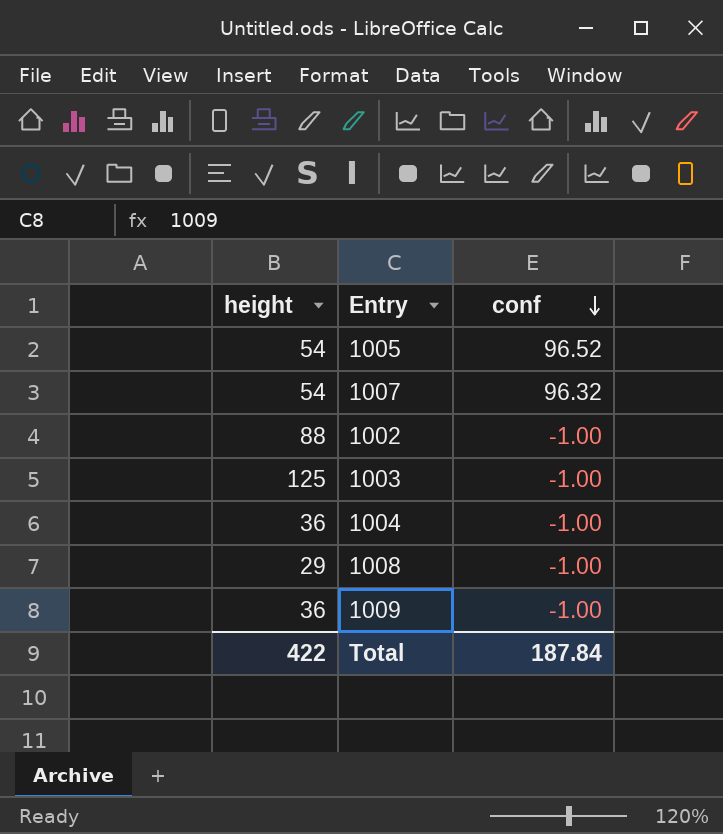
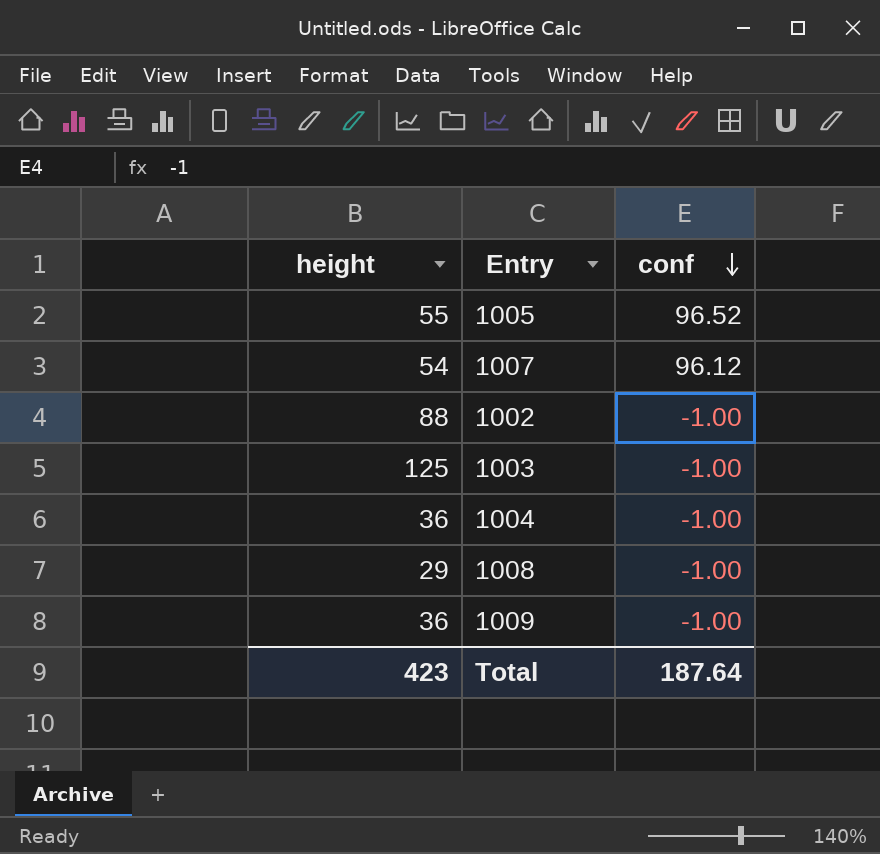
1005 | height: 54 -> 55
1007 | conf: 96.32 -> 96.12
Total | height: 422 -> 423
Total | conf: 187.84 -> 187.64

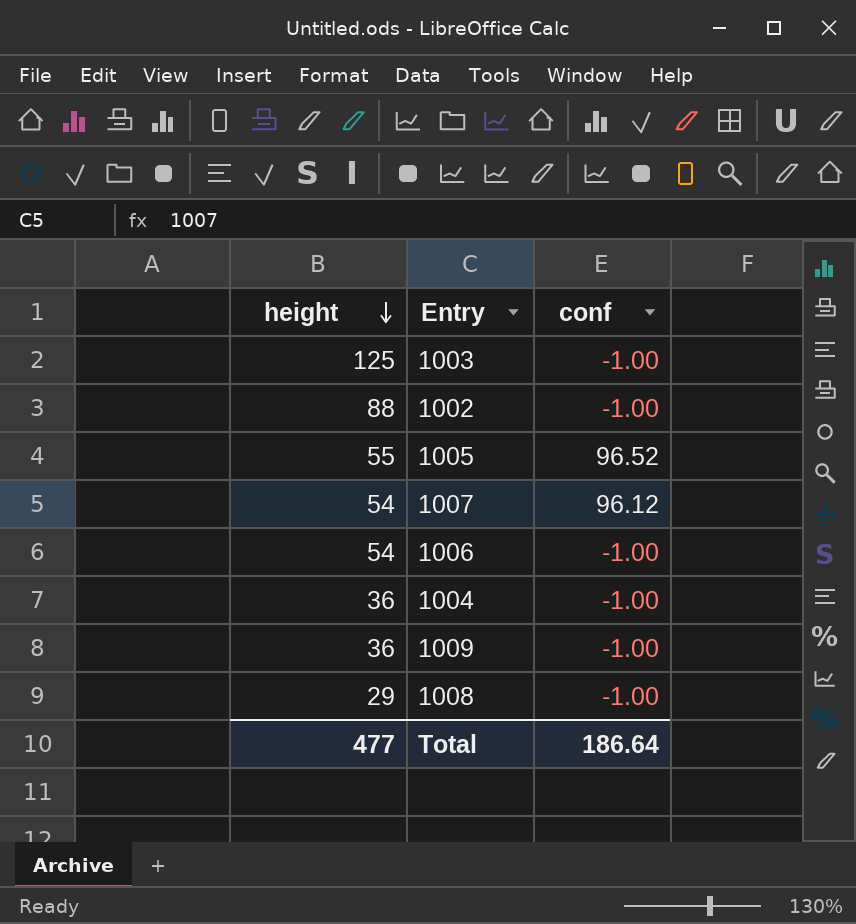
row order: conf descending -> height descending
row 1006: none -> 54 | -1.00
Total | height: 423 -> 477
Total | conf: 187.64 -> 186.64

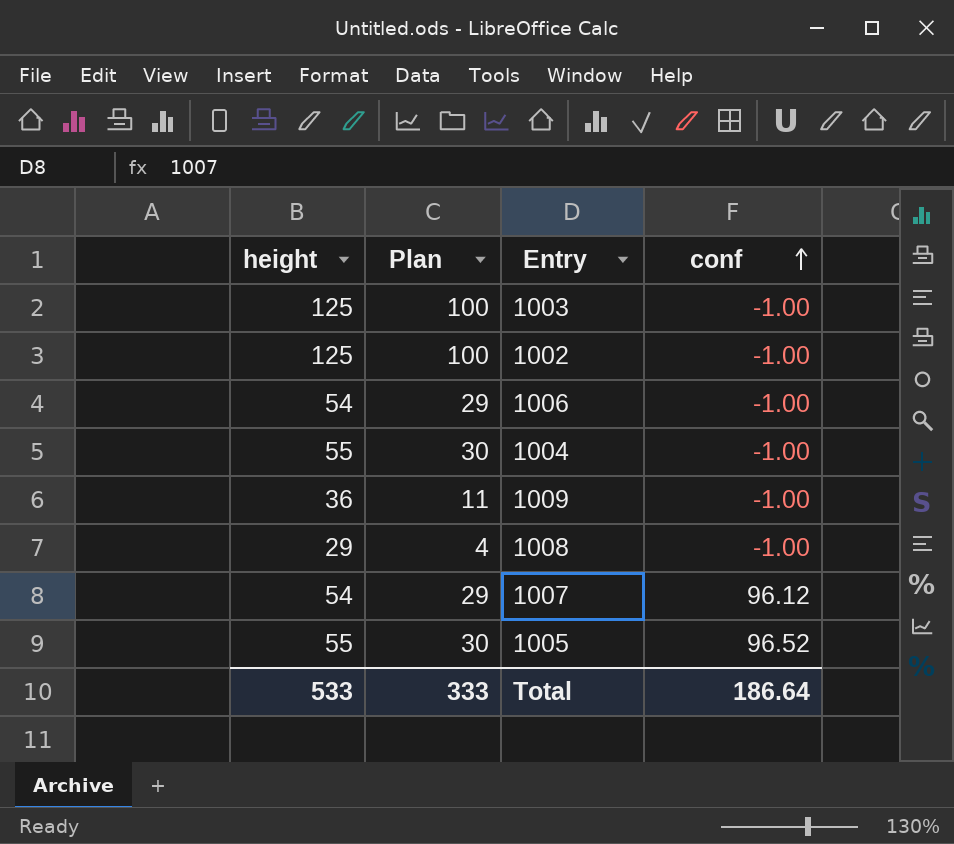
row order: height descending -> conf ascending
column Plan | formula: none -> [height] - 25
1002 | height: 88 -> 125
1004 | height: 36 -> 55
Total | height: 477 -> 533

